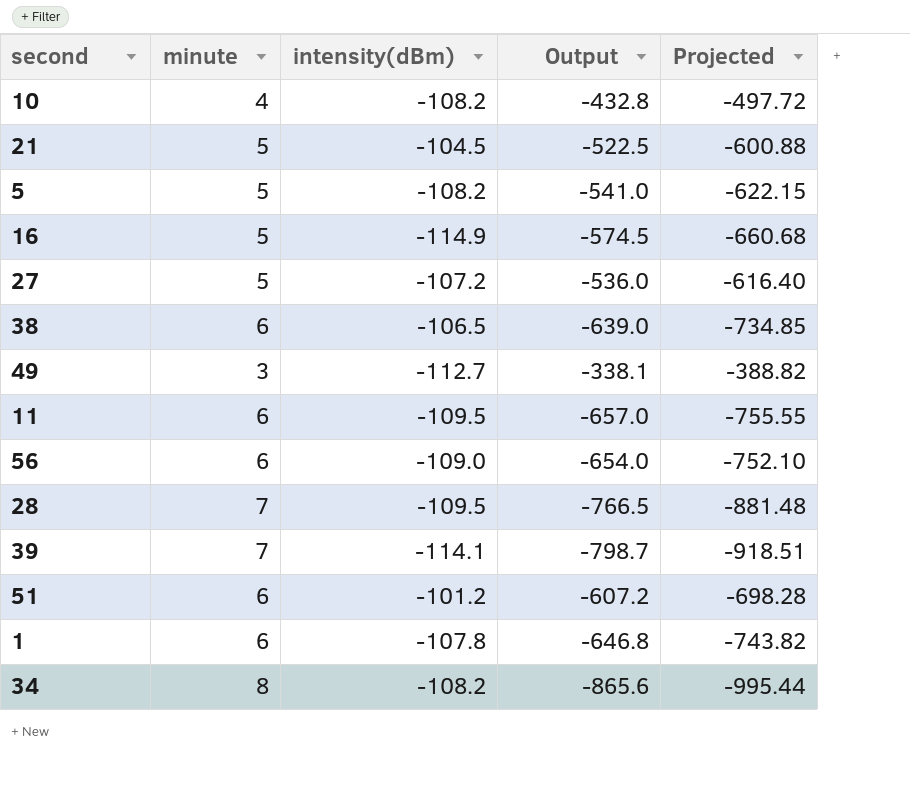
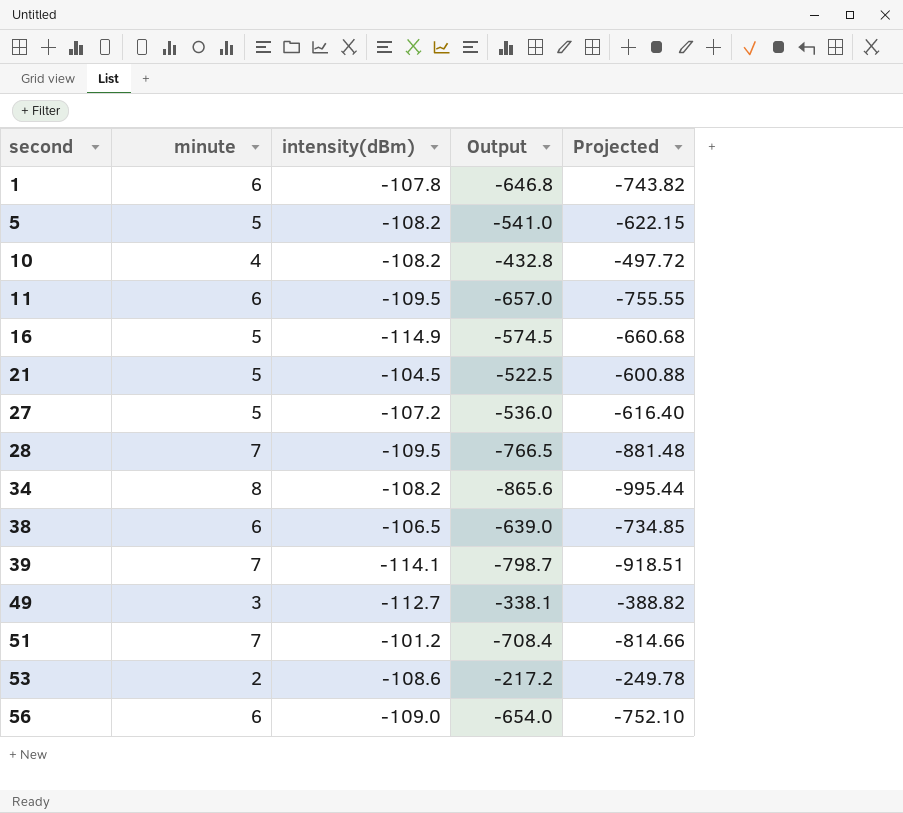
row order: none -> second ascending
51 | minute: 6 -> 7
51 | Output: -607.2 -> -708.4
51 | Projected: -698.28 -> -814.66
row 53: none -> 2 | -108.6 | -217.2 | -249.78

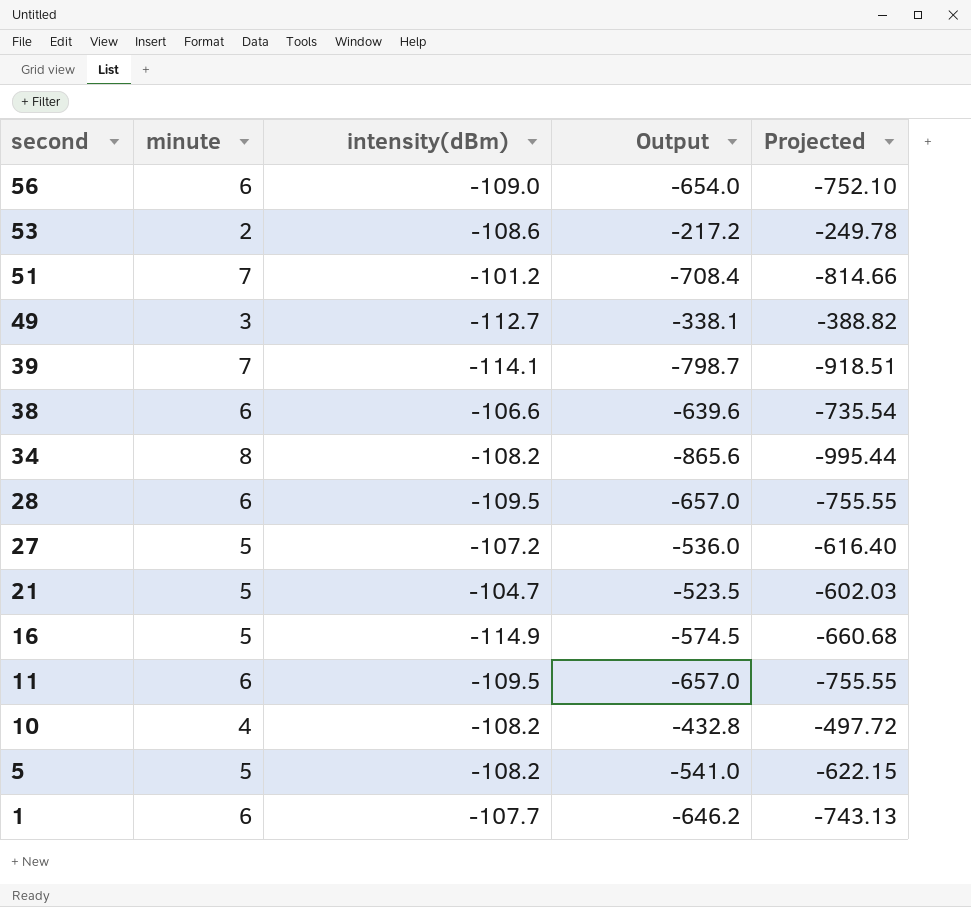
row order: second ascending -> second descending
38 | intensity(dBm): -106.5 -> -106.6
38 | Output: -639.0 -> -639.6
38 | Projected: -734.85 -> -735.54
28 | minute: 7 -> 6
28 | Output: -766.5 -> -657.0
28 | Projected: -881.48 -> -755.55
21 | intensity(dBm): -104.5 -> -104.7
21 | Output: -522.5 -> -523.5
21 | Projected: -600.88 -> -602.03
1 | intensity(dBm): -107.8 -> -107.7
1 | Output: -646.8 -> -646.2
1 | Projected: -743.82 -> -743.13

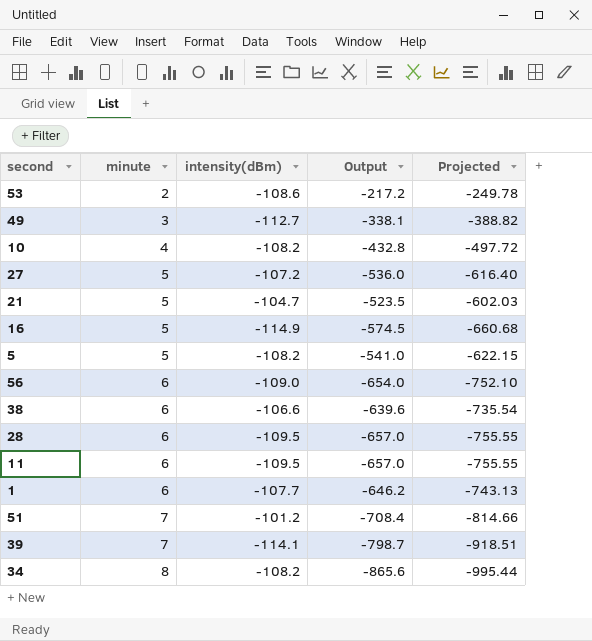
row order: second descending -> minute ascending

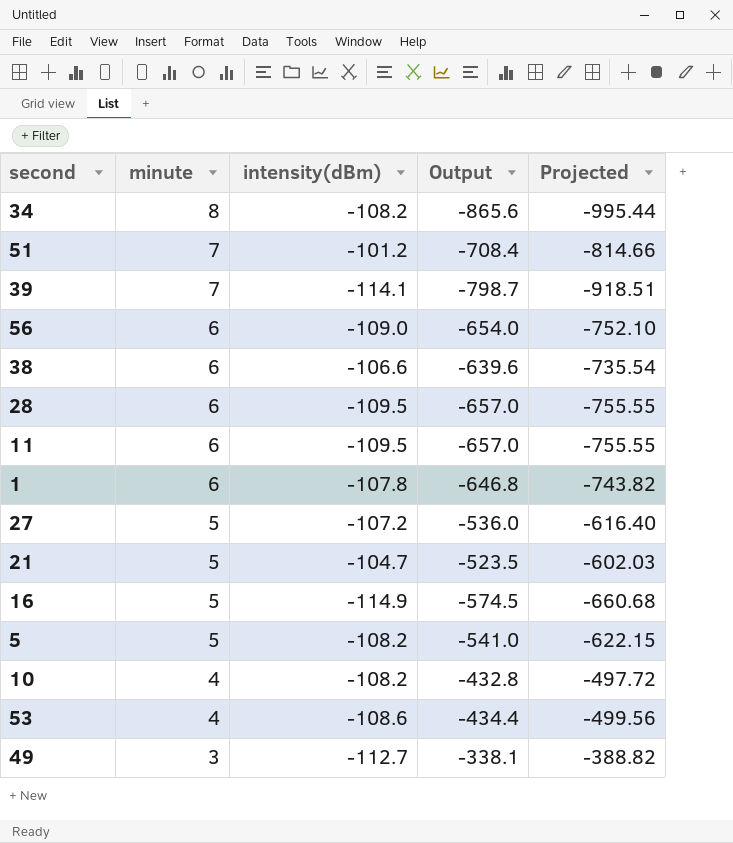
row order: minute ascending -> minute descending
1 | intensity(dBm): -107.7 -> -107.8
1 | Output: -646.2 -> -646.8
1 | Projected: -743.13 -> -743.82
53 | minute: 2 -> 4
53 | Output: -217.2 -> -434.4
53 | Projected: -249.78 -> -499.56

